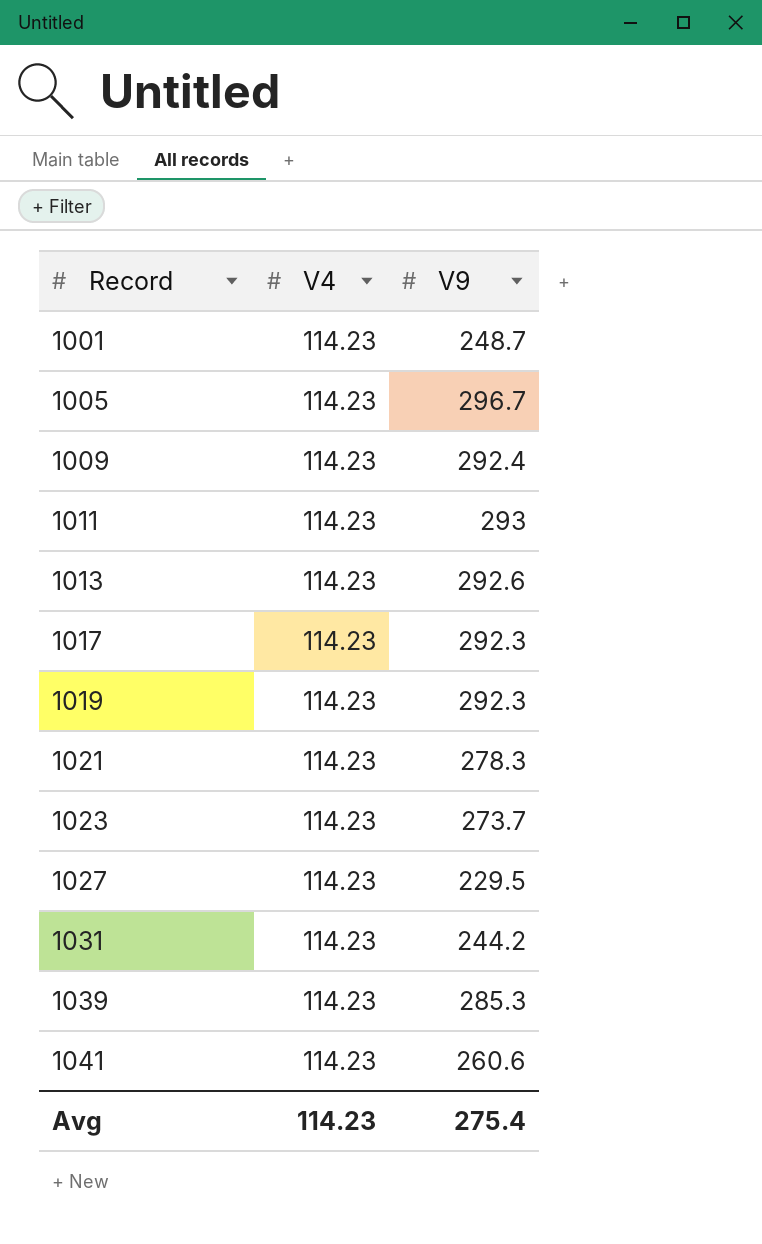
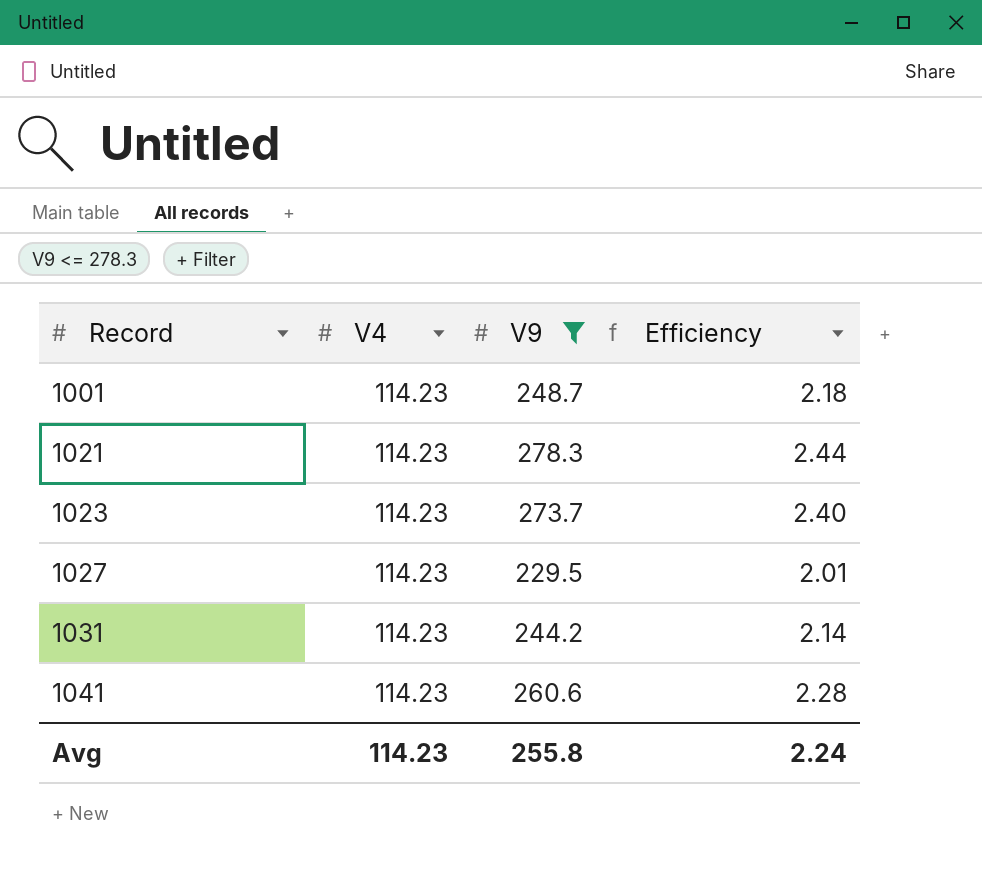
filter: none -> V9 <= 278.3
column Efficiency | formula: none -> [V9] / [V4]
Avg | V9: 275.4 -> 255.8

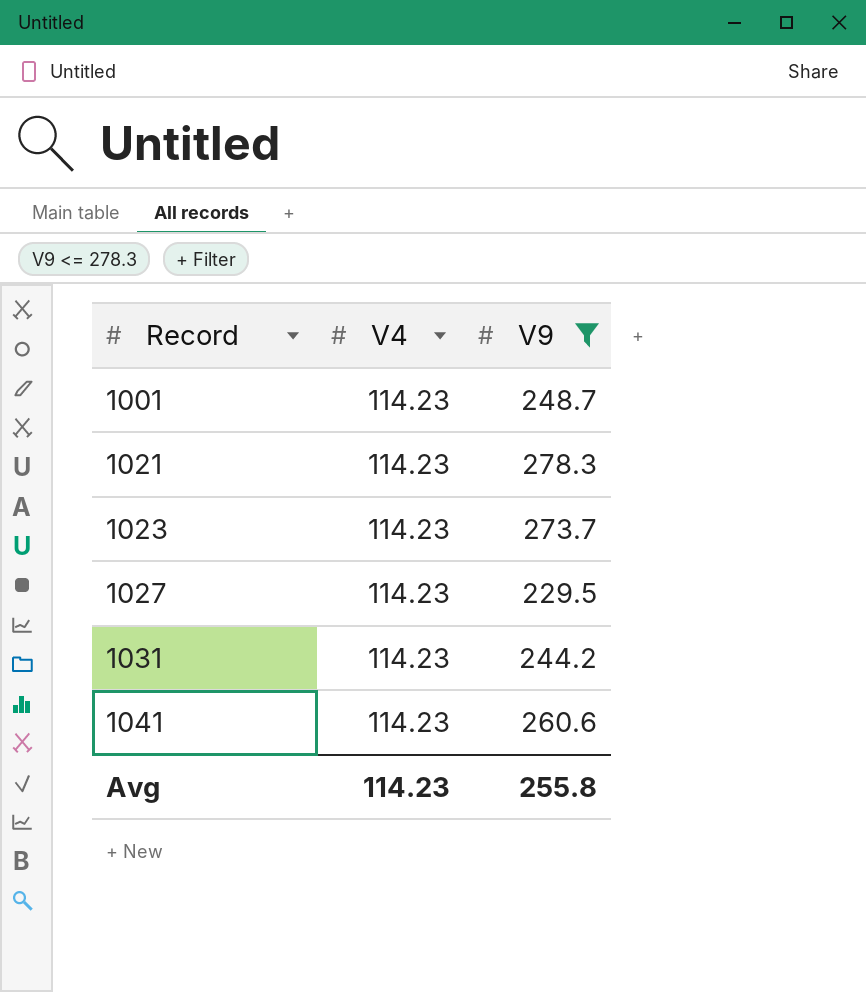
column Efficiency | formula: [V9] / [V4] -> none

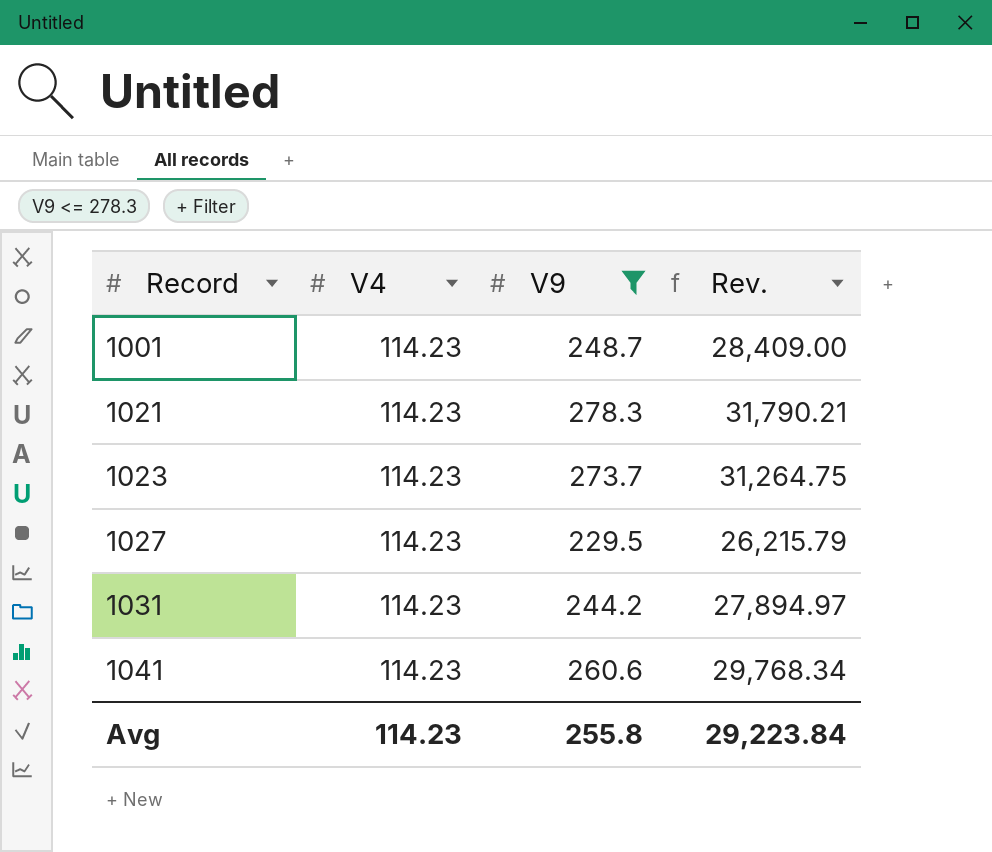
column Rev. | formula: none -> [V4] * [V9]

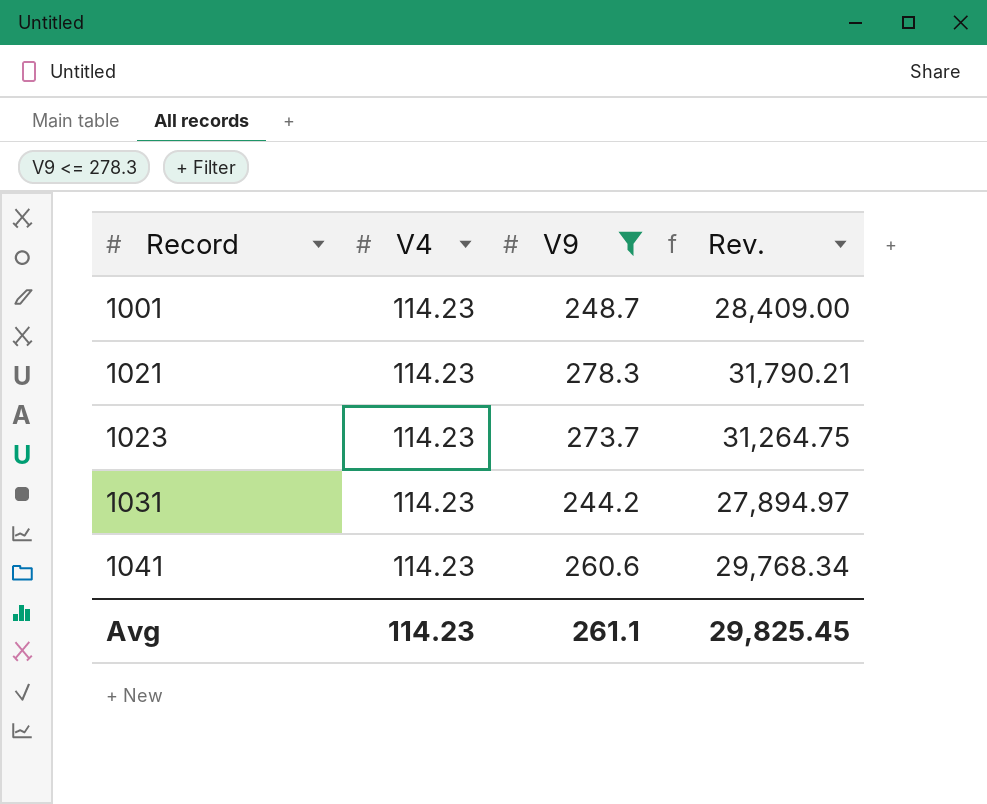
row 1027: 114.23 | 229.5 | 26,215.79 -> none
Avg | V9: 255.8 -> 261.1
Avg | Rev.: 29,223.84 -> 29,825.45

